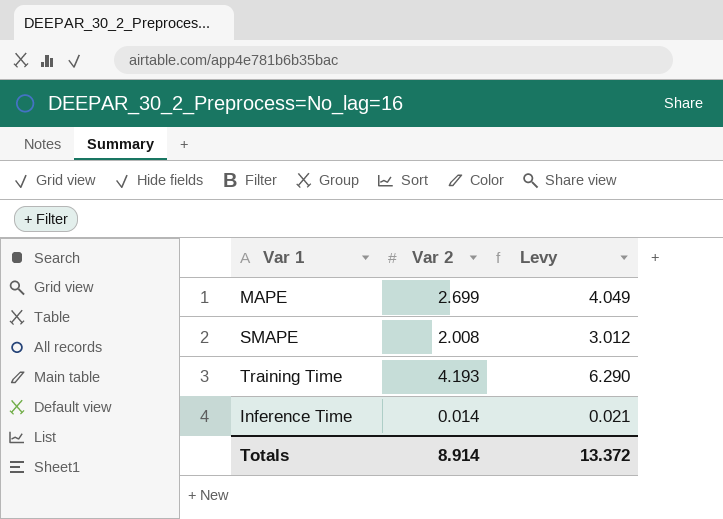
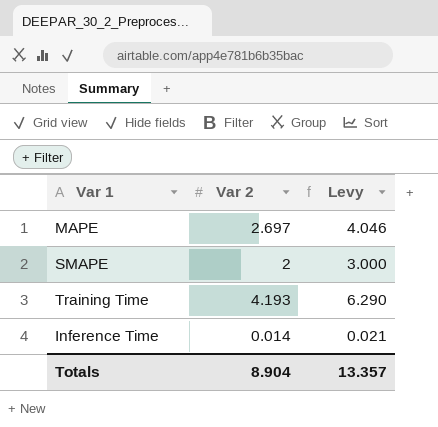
MAPE | Var 2: 2.699 -> 2.697
MAPE | Levy: 4.049 -> 4.046
SMAPE | Var 2: 2.008 -> 2
SMAPE | Levy: 3.012 -> 3.000
Totals | Var 2: 8.914 -> 8.904
Totals | Levy: 13.372 -> 13.357

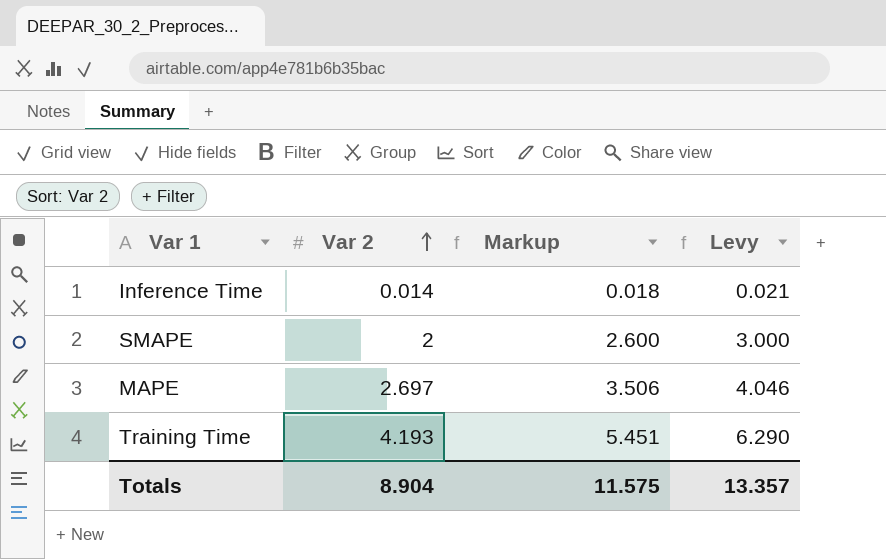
row order: none -> Var 2 ascending
column Markup | formula: none -> [Var 2] * 1.3

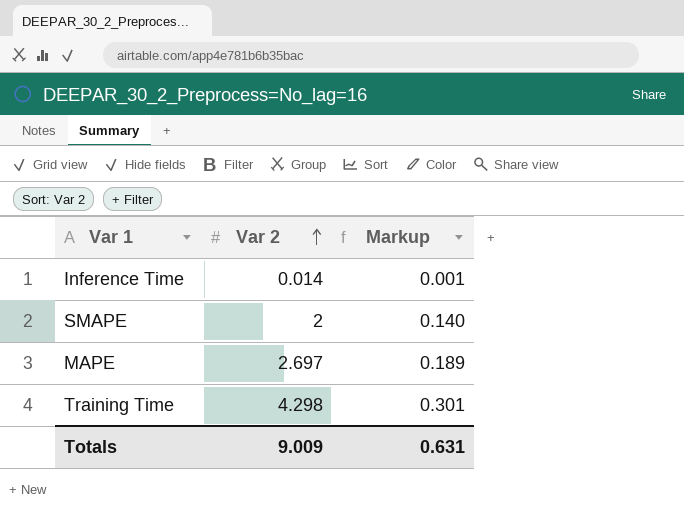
column Levy | formula: [Var 2] * 1.5 -> none
column Markup | formula: [Var 2] * 1.3 -> [Var 2] * 0.07
Training Time | Var 2: 4.193 -> 4.298
Totals | Var 2: 8.904 -> 9.009
Totals | Markup: 11.575 -> 0.631

